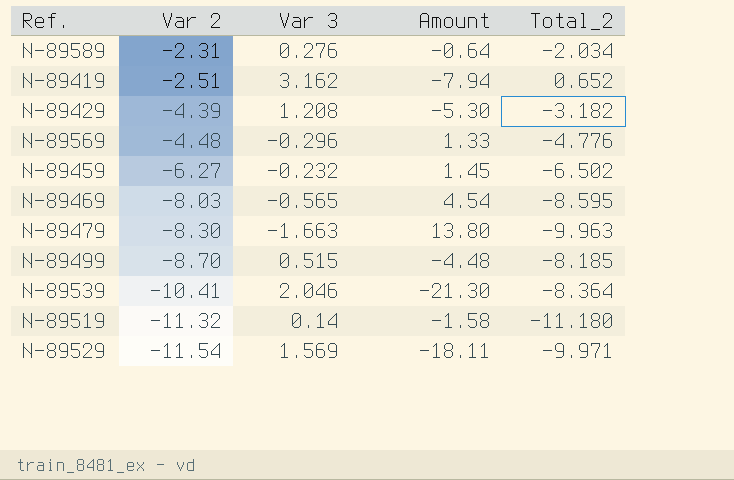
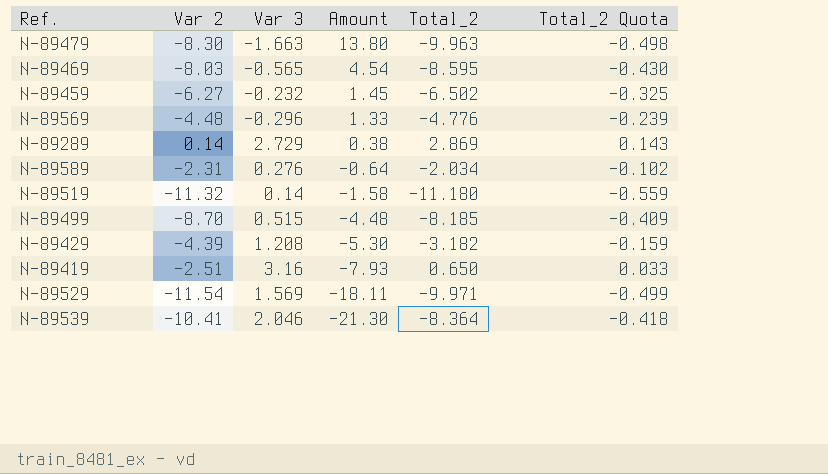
row order: Var 2 descending -> Amount descending
column Total_2 Quota | formula: none -> [Total_2] * 0.05
row N-89289: none -> 0.14 | 2.729 | 0.38 | 2.869 | 0.143
N-89419 | Var 3: 3.162 -> 3.16
N-89419 | Amount: -7.94 -> -7.93
N-89419 | Total_2: 0.652 -> 0.650

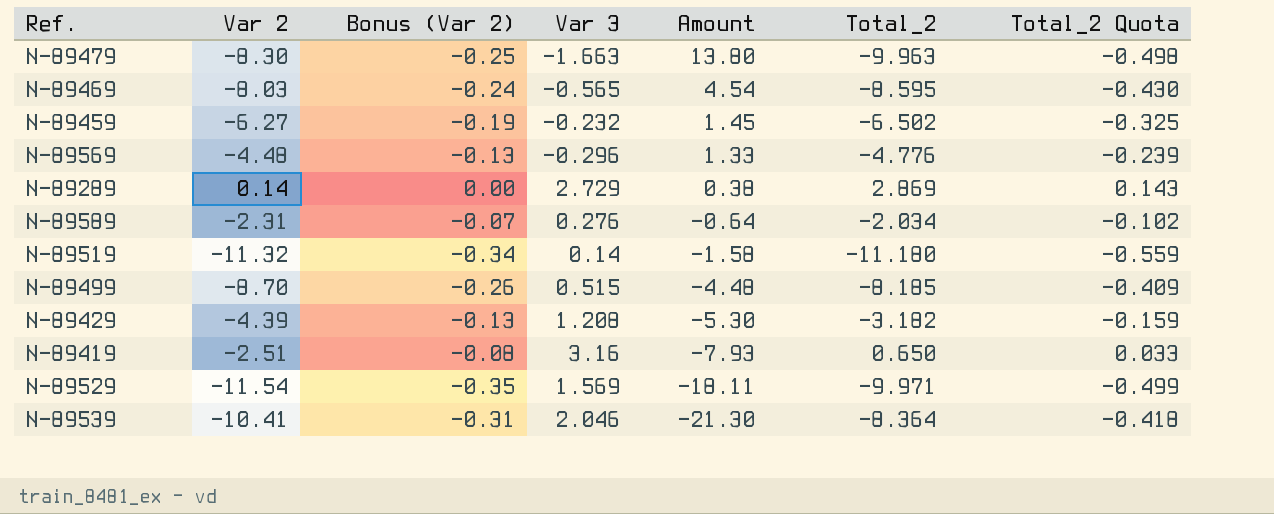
column Bonus (Var 2) | formula: none -> [Var 2] * 0.03

